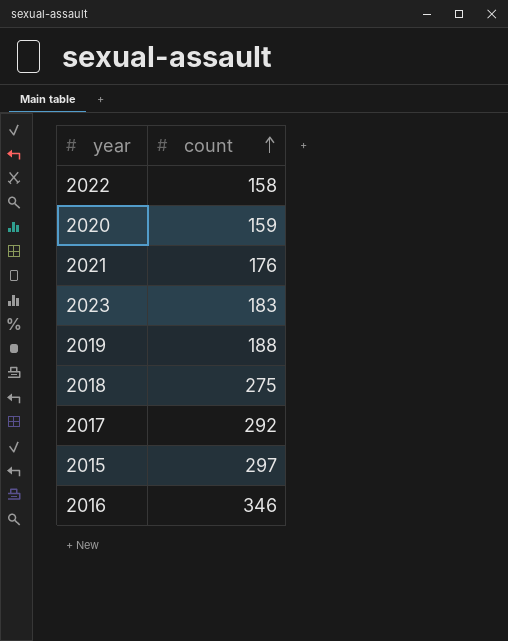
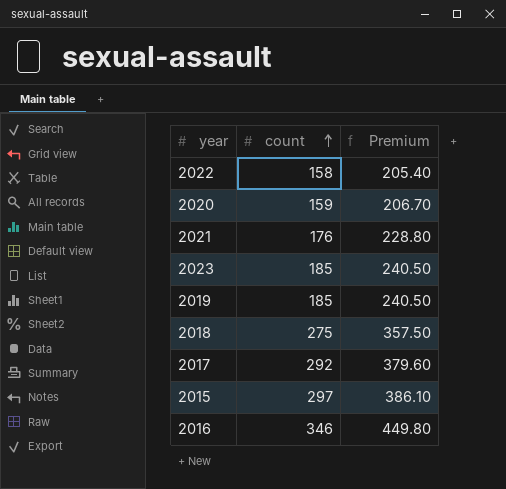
column Premium | formula: none -> [count] * 1.3
2023 | count: 183 -> 185
2019 | count: 188 -> 185

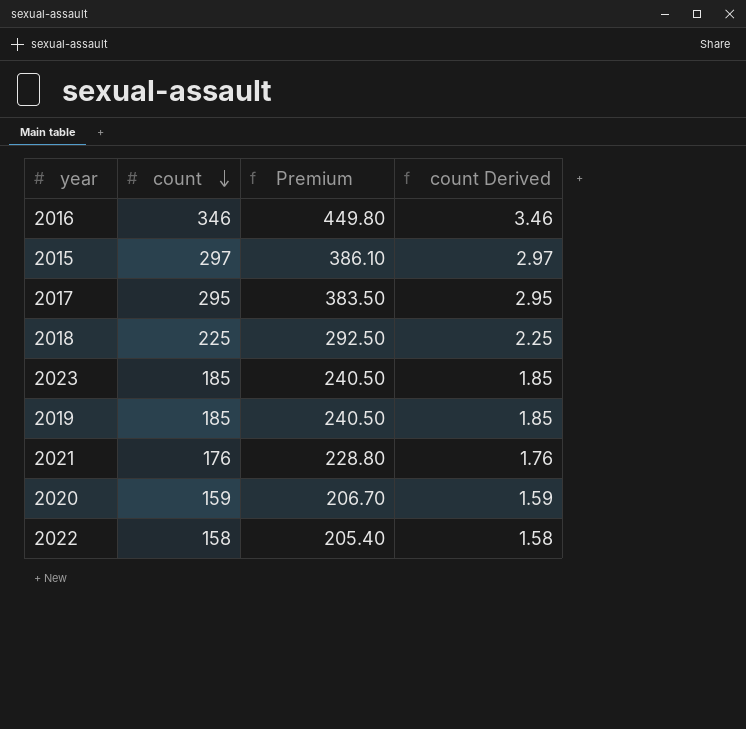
row order: count ascending -> count descending
column count Derived | formula: none -> [count] * 0.01
2017 | count: 292 -> 295
2017 | Premium: 379.60 -> 383.50
2018 | count: 275 -> 225
2018 | Premium: 357.50 -> 292.50

